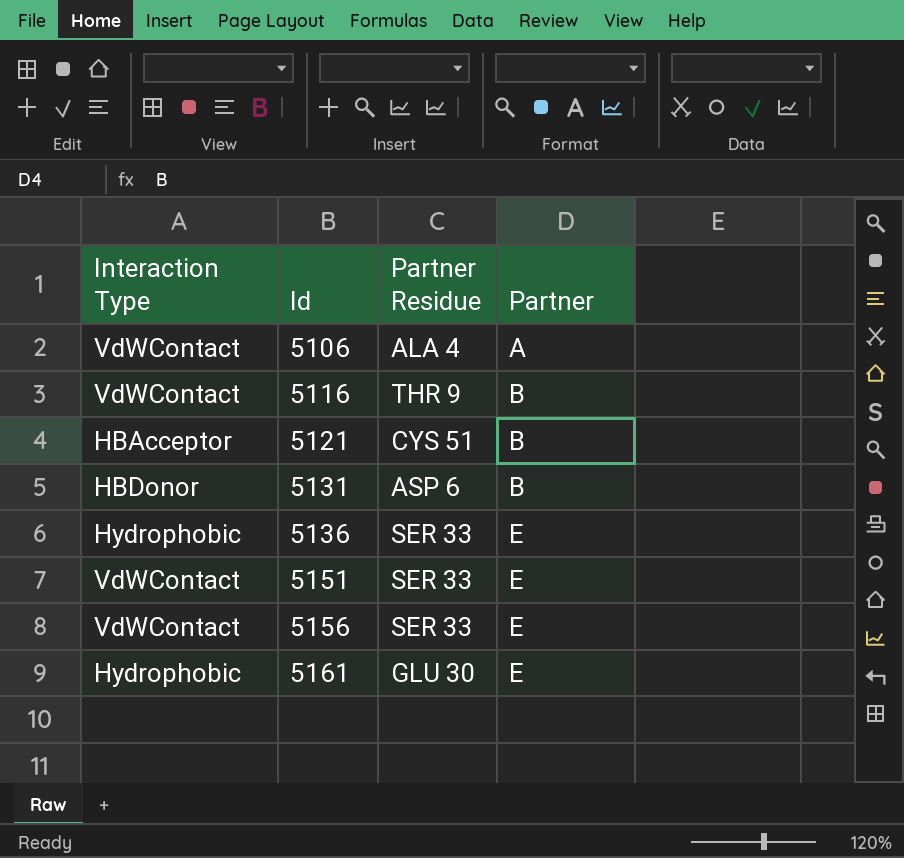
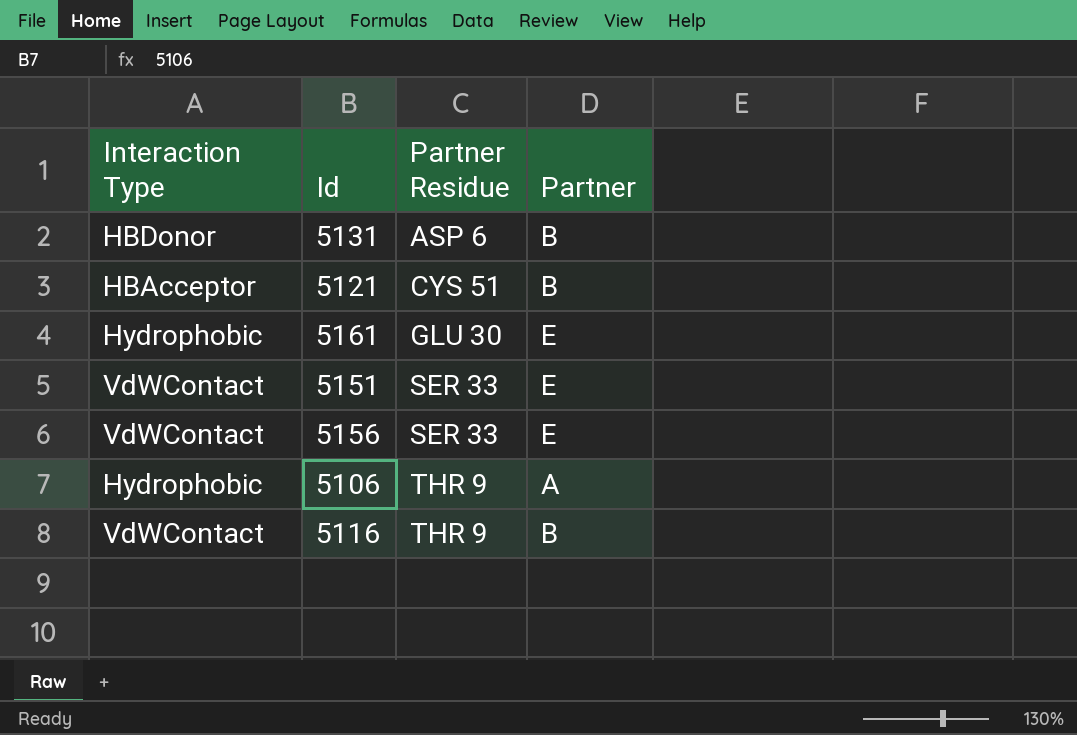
row order: Id ascending -> Partner Residue ascending
row 5136: Hydrophobic | SER 33 | E -> none
5106 | Interaction Type: VdWContact -> Hydrophobic
5106 | Partner Residue: ALA 4 -> THR 9

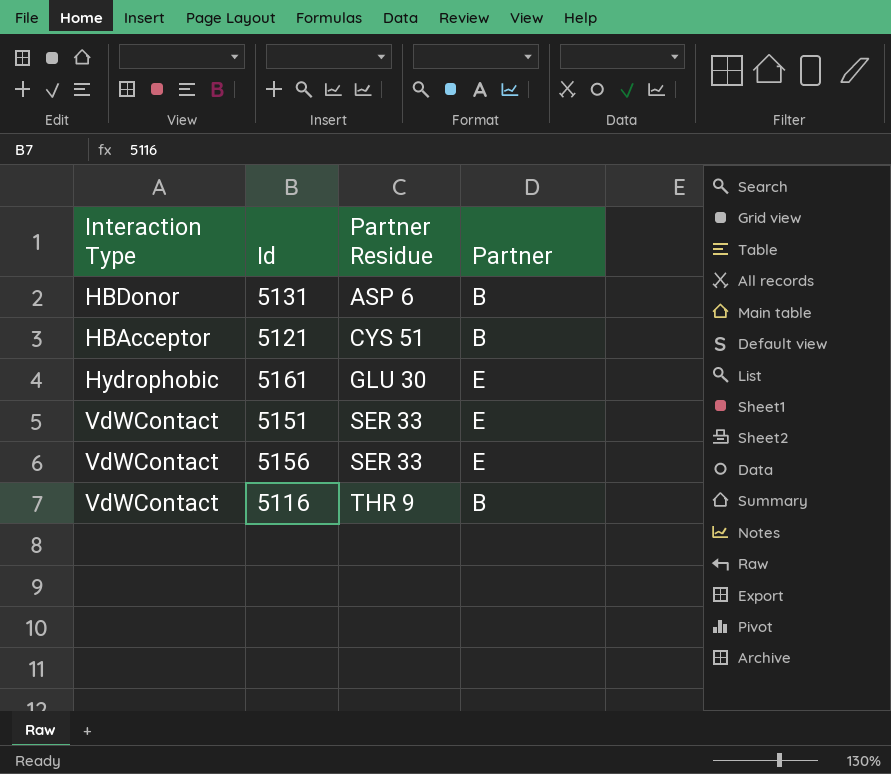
row 5106: Hydrophobic | THR 9 | A -> none

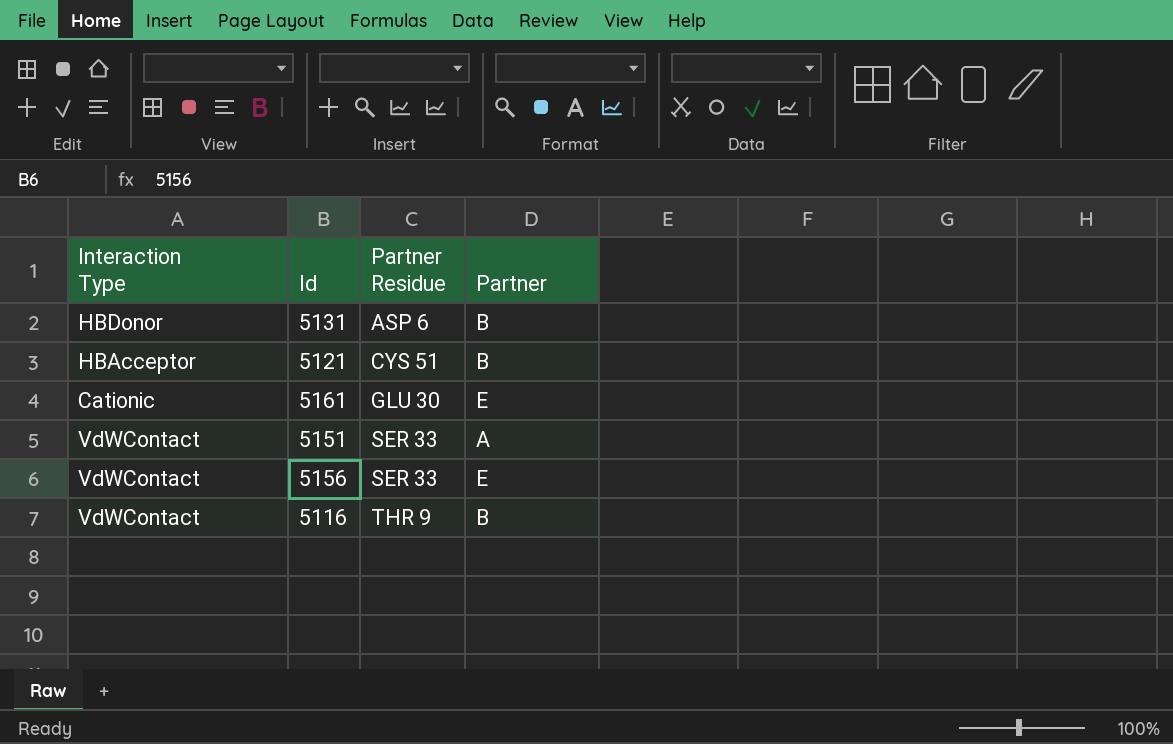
5161 | Interaction Type: Hydrophobic -> Cationic
5151 | Partner: E -> A

